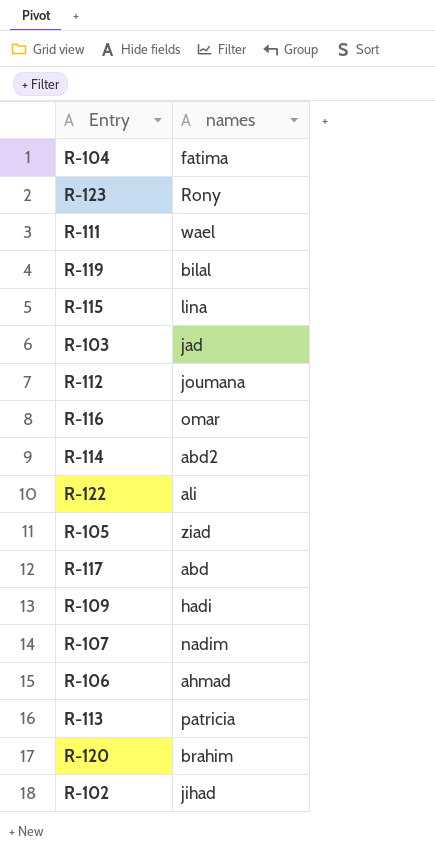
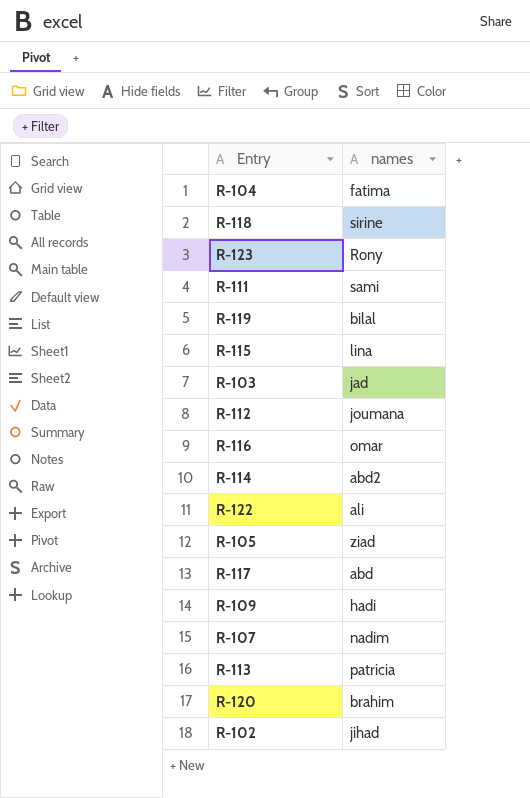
row R-106: ahmad -> none
row R-118: none -> sirine
R-111 | names: wael -> sami

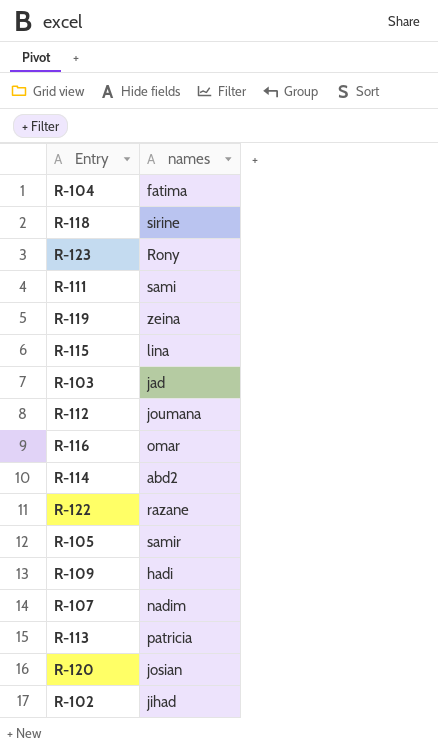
row R-117: abd -> none
R-119 | names: bilal -> zeina
R-122 | names: ali -> razane
R-105 | names: ziad -> samir
R-120 | names: brahim -> josian

